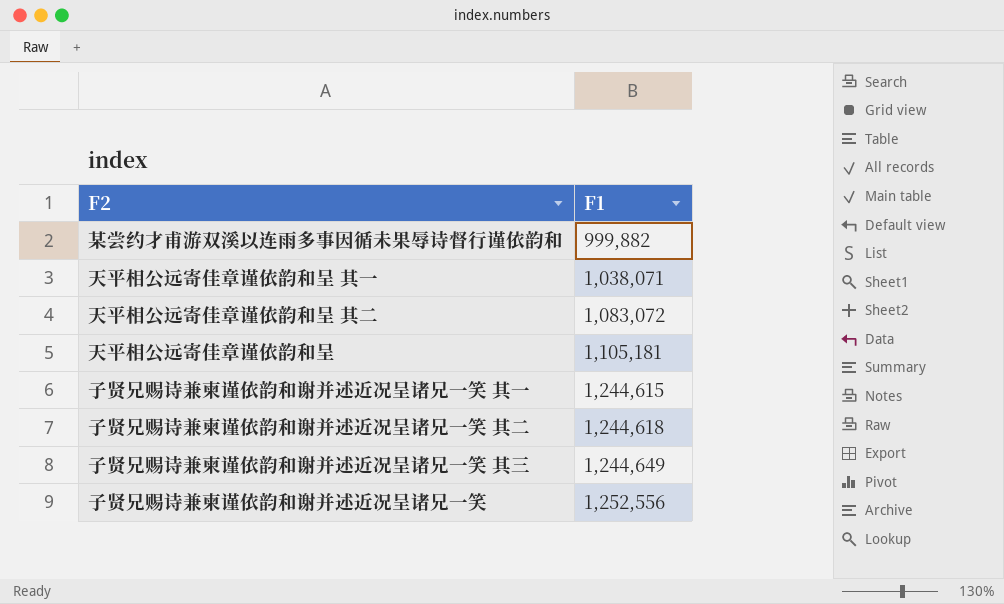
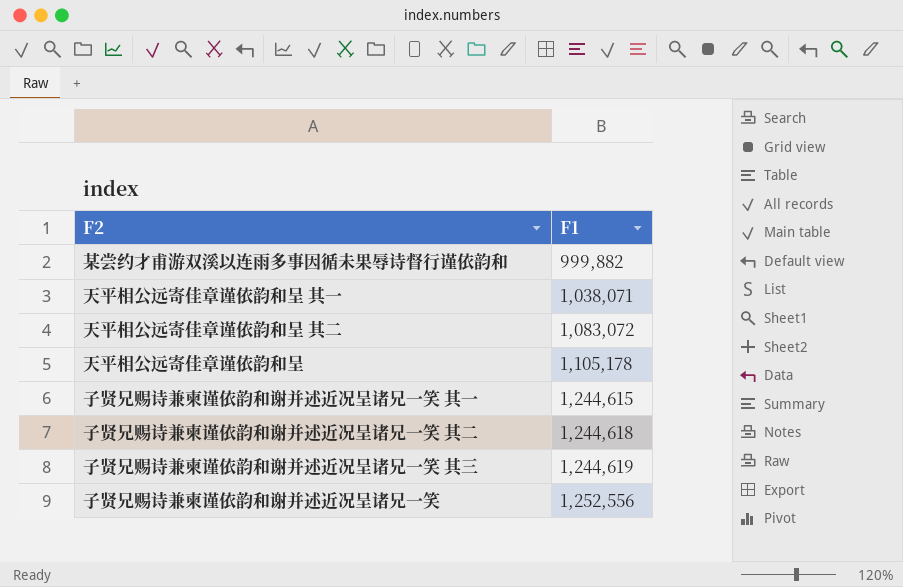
天平相公远寄佳章谨依韵和呈 | F1: 1,105,181 -> 1,105,178
子贤兄赐诗兼柬谨依韵和谢并述近况呈诸兄一笑 其三 | F1: 1,244,649 -> 1,244,619

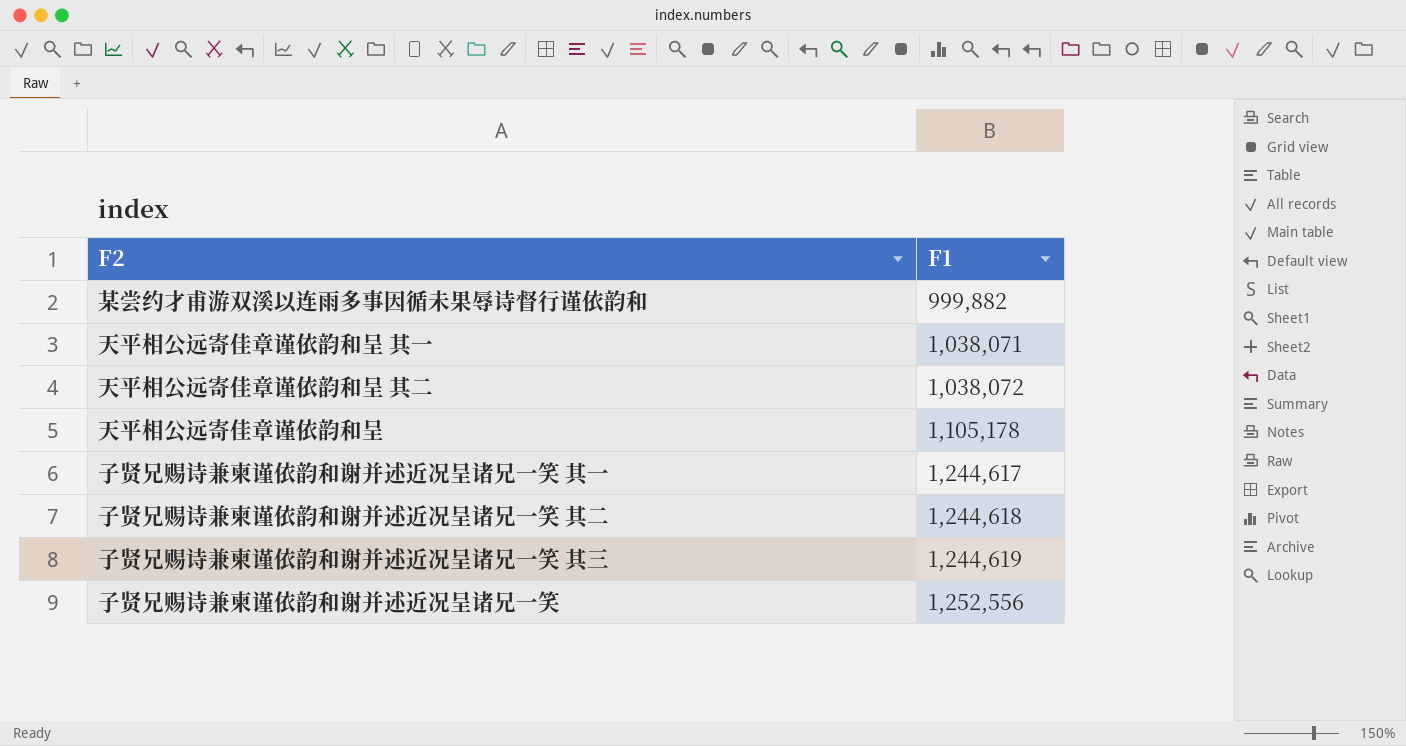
天平相公远寄佳章谨依韵和呈 其二 | F1: 1,083,072 -> 1,038,072
子贤兄赐诗兼柬谨依韵和谢并述近况呈诸兄一笑 其一 | F1: 1,244,615 -> 1,244,617

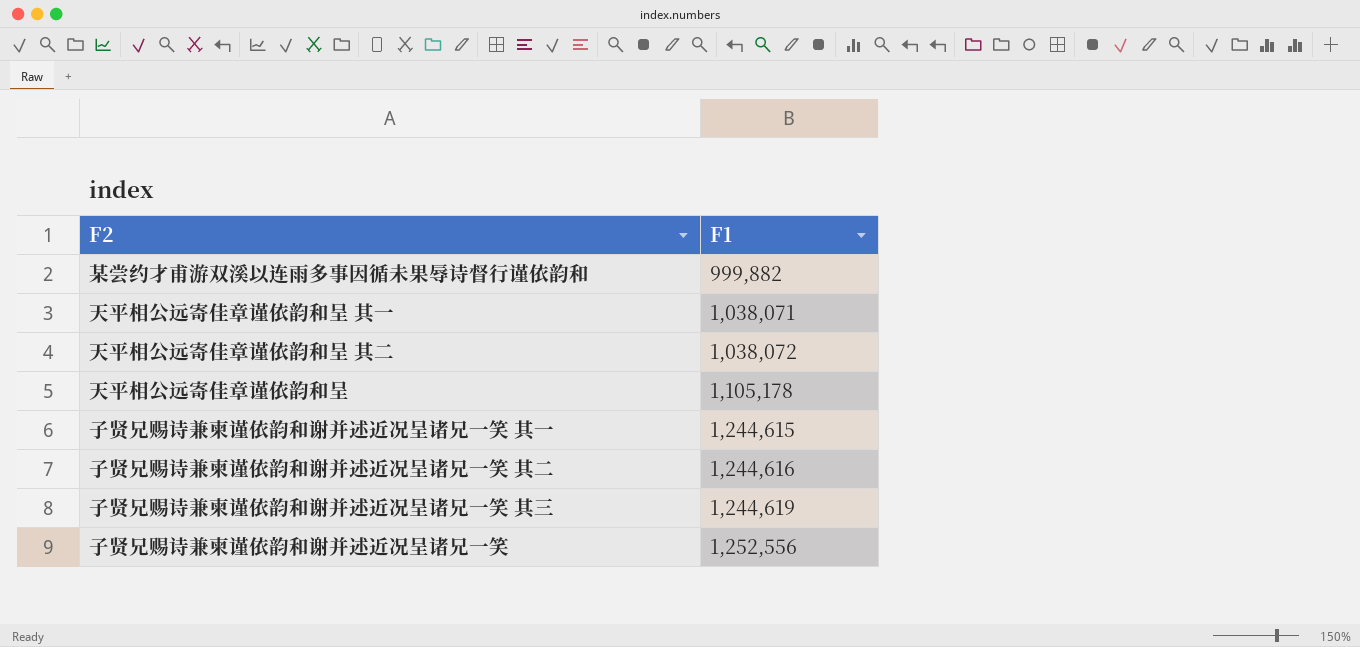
子贤兄赐诗兼柬谨依韵和谢并述近况呈诸兄一笑 其一 | F1: 1,244,617 -> 1,244,615
子贤兄赐诗兼柬谨依韵和谢并述近况呈诸兄一笑 其二 | F1: 1,244,618 -> 1,244,616

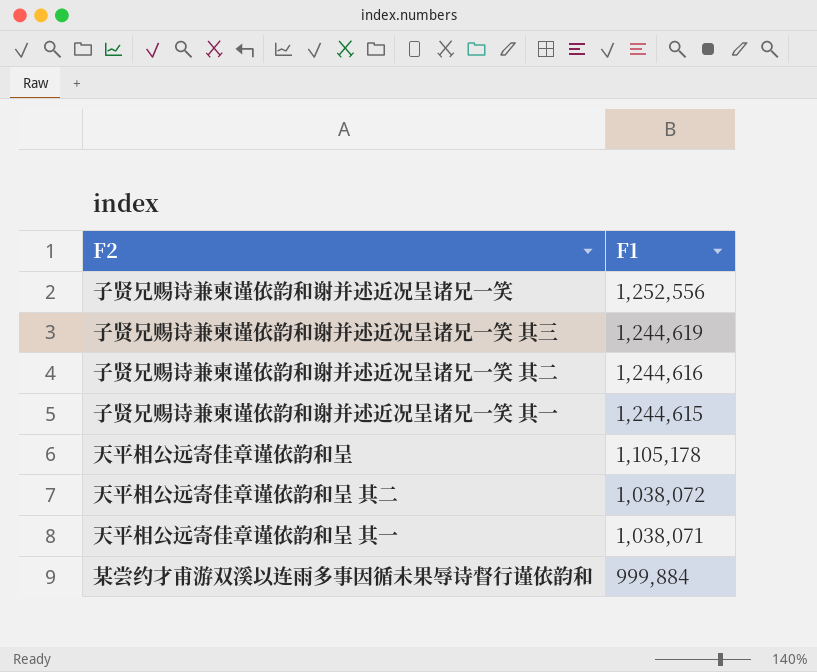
row order: F1 ascending -> F1 descending
某尝约才甫游双溪以连雨多事因循未果辱诗督行谨依韵和 | F1: 999,882 -> 999,884

